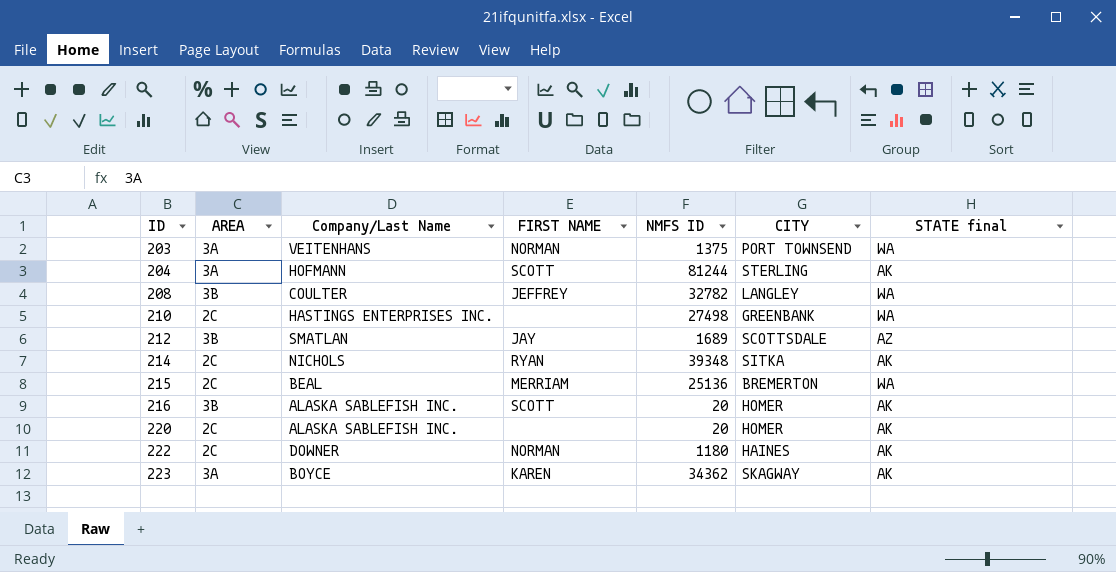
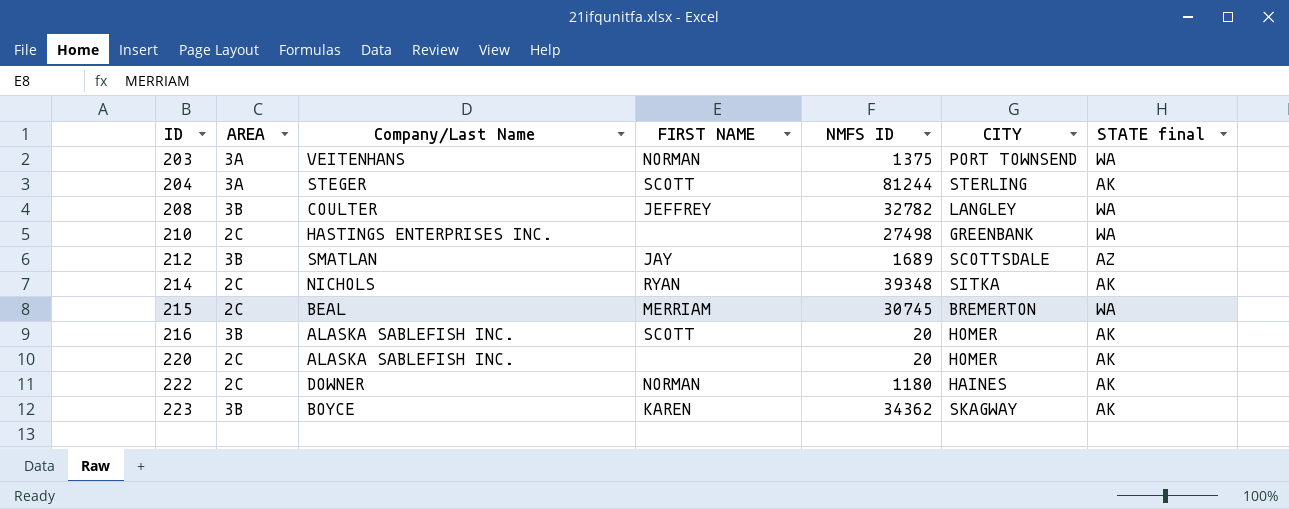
204 | Company/Last Name: HOFMANN -> STEGER
215 | NMFS ID: 25136 -> 30745
223 | AREA: 3A -> 3B

